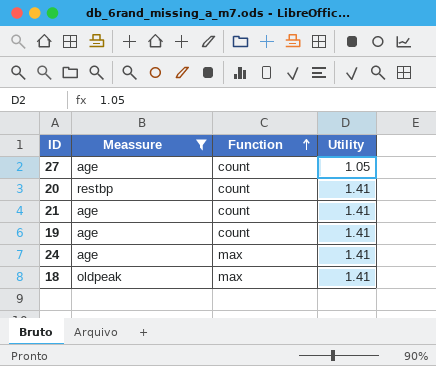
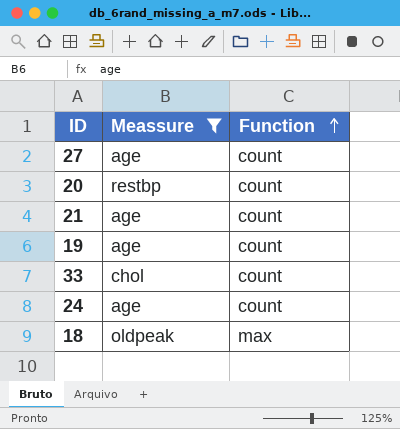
column Utility | position: 4 -> none
row 33: none -> chol | count
24 | Function: max -> count

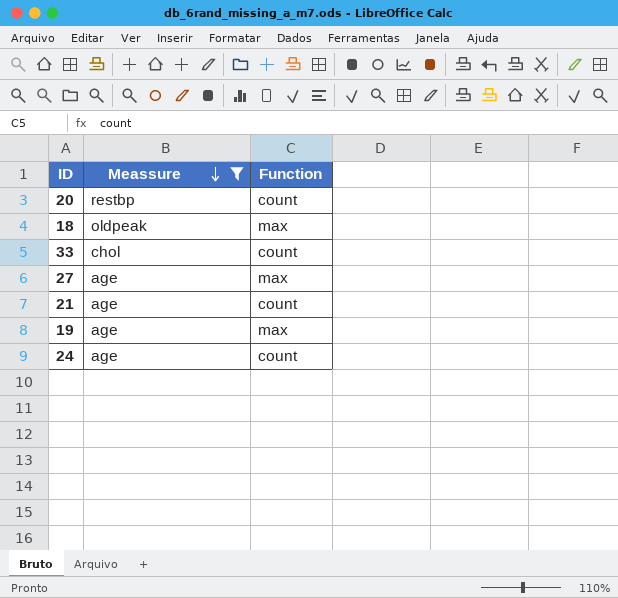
row order: Function ascending -> Meassure descending
27 | Function: count -> max
19 | Function: count -> max

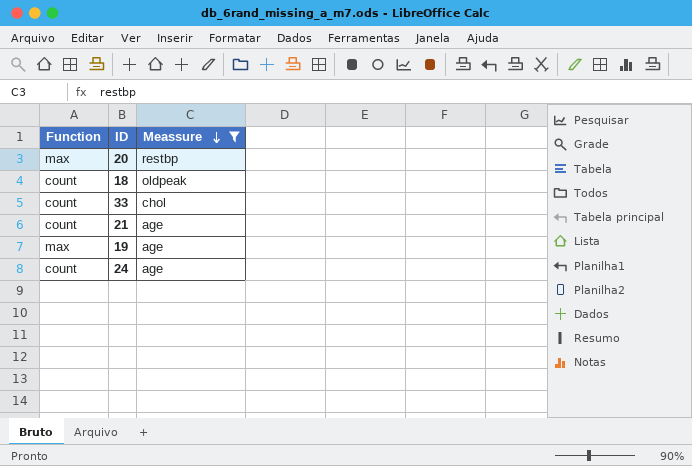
column Function | position: 3 -> 1
row 27: age | max -> none
20 | Function: count -> max
18 | Function: max -> count

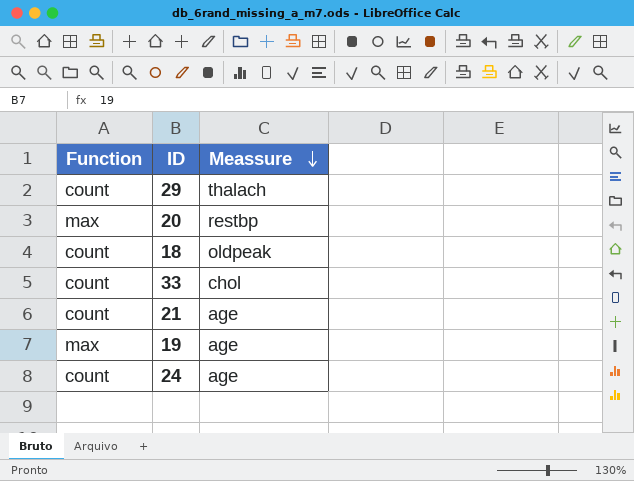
filter: Meassure != thalach -> none

